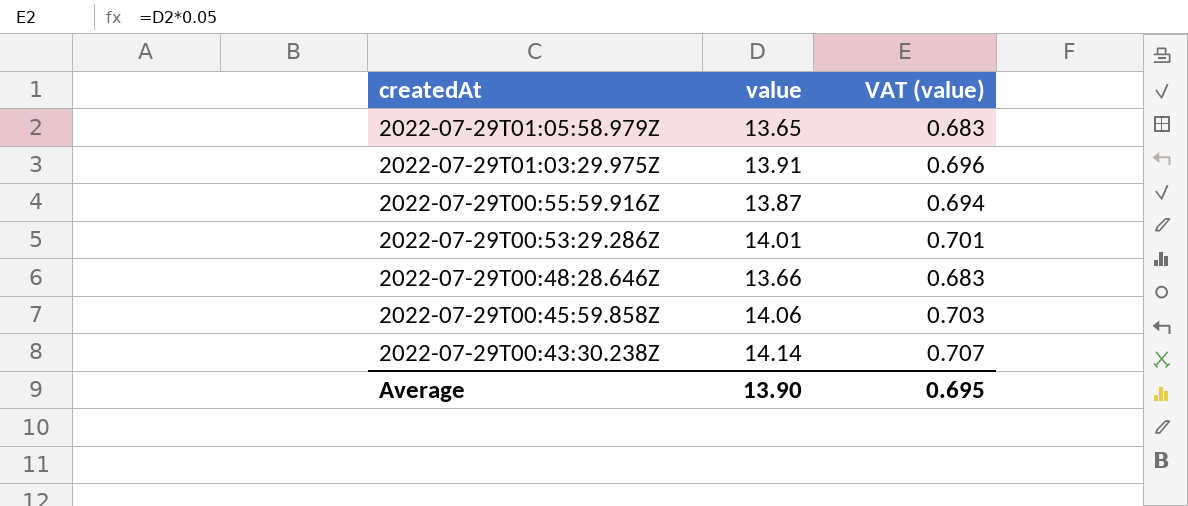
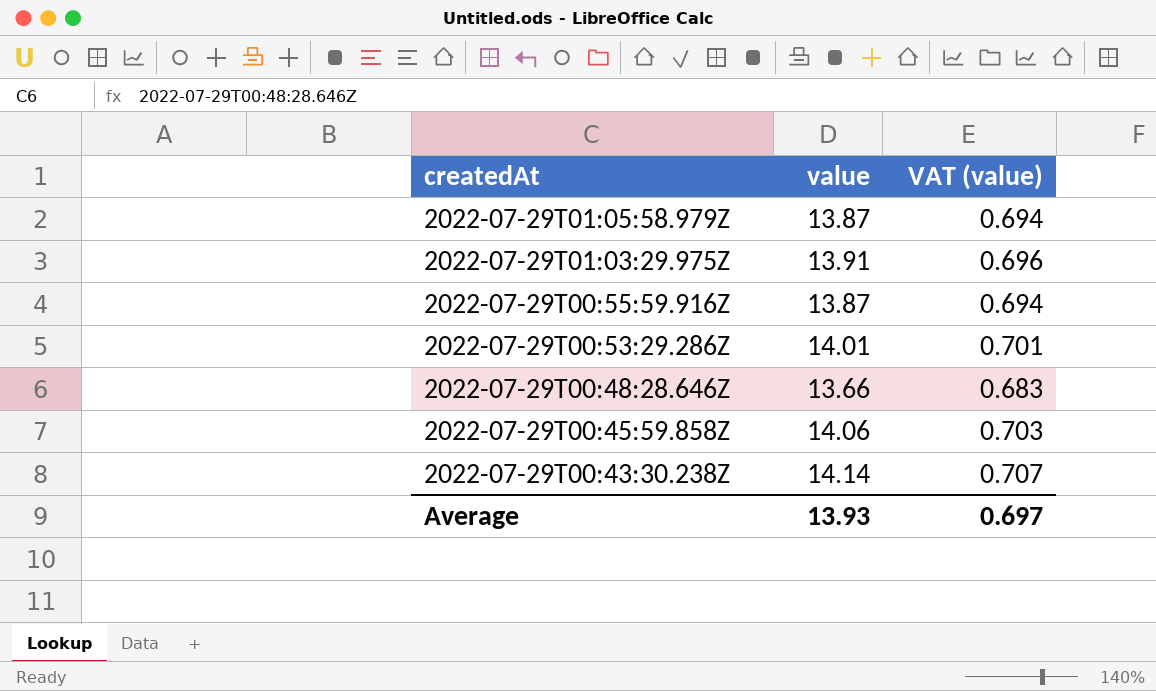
2022-07-29T01:05:58.979Z | value: 13.65 -> 13.87
2022-07-29T01:05:58.979Z | VAT (value): 0.683 -> 0.694
Average | value: 13.90 -> 13.93
Average | VAT (value): 0.695 -> 0.697

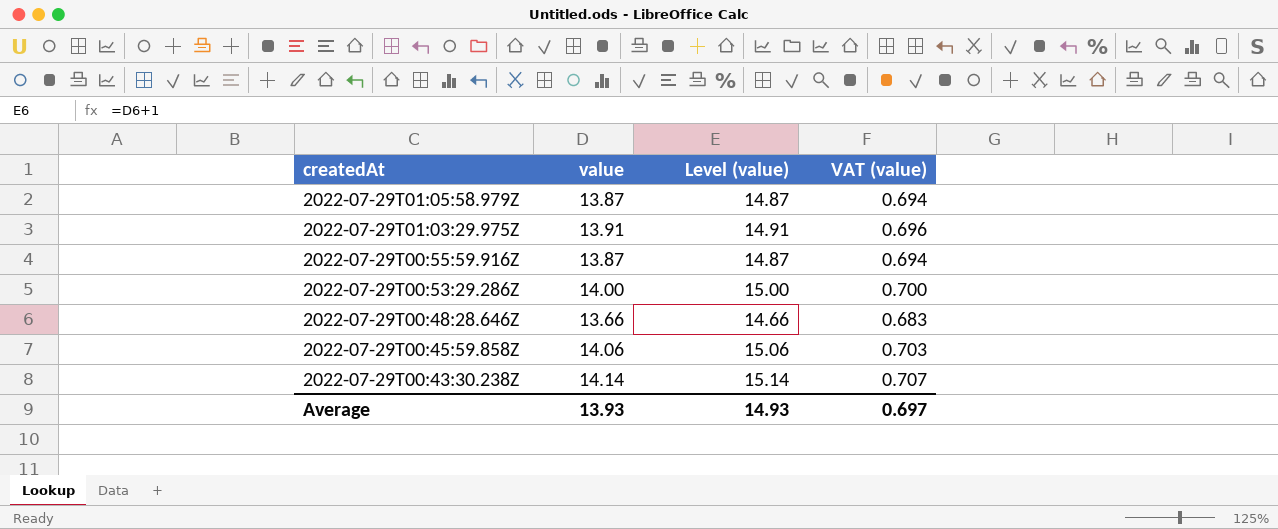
column Level (value) | formula: none -> [value] + 1
2022-07-29T00:53:29.286Z | value: 14.01 -> 14.00
2022-07-29T00:53:29.286Z | VAT (value): 0.701 -> 0.700

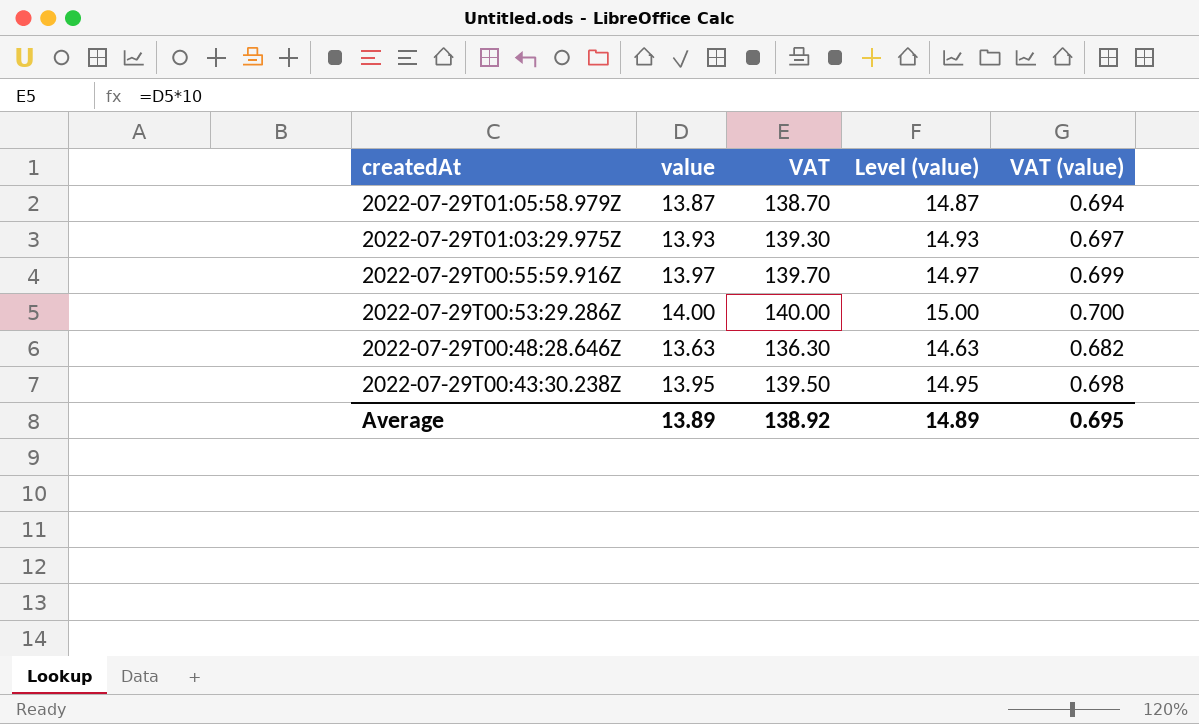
column VAT | formula: none -> [value] * 10
row 2022-07-29T00:45:59.858Z: 14.06 | 15.06 | 0.703 -> none
2022-07-29T01:03:29.975Z | value: 13.91 -> 13.93
2022-07-29T01:03:29.975Z | Level (value): 14.91 -> 14.93
2022-07-29T01:03:29.975Z | VAT (value): 0.696 -> 0.697
2022-07-29T00:55:59.916Z | value: 13.87 -> 13.97
2022-07-29T00:55:59.916Z | Level (value): 14.87 -> 14.97
2022-07-29T00:55:59.916Z | VAT (value): 0.694 -> 0.699
2022-07-29T00:48:28.646Z | value: 13.66 -> 13.63
2022-07-29T00:48:28.646Z | Level (value): 14.66 -> 14.63
2022-07-29T00:48:28.646Z | VAT (value): 0.683 -> 0.682
2022-07-29T00:43:30.238Z | value: 14.14 -> 13.95
2022-07-29T00:43:30.238Z | Level (value): 15.14 -> 14.95
2022-07-29T00:43:30.238Z | VAT (value): 0.707 -> 0.698
Average | value: 13.93 -> 13.89
Average | Level (value): 14.93 -> 14.89
Average | VAT (value): 0.697 -> 0.695

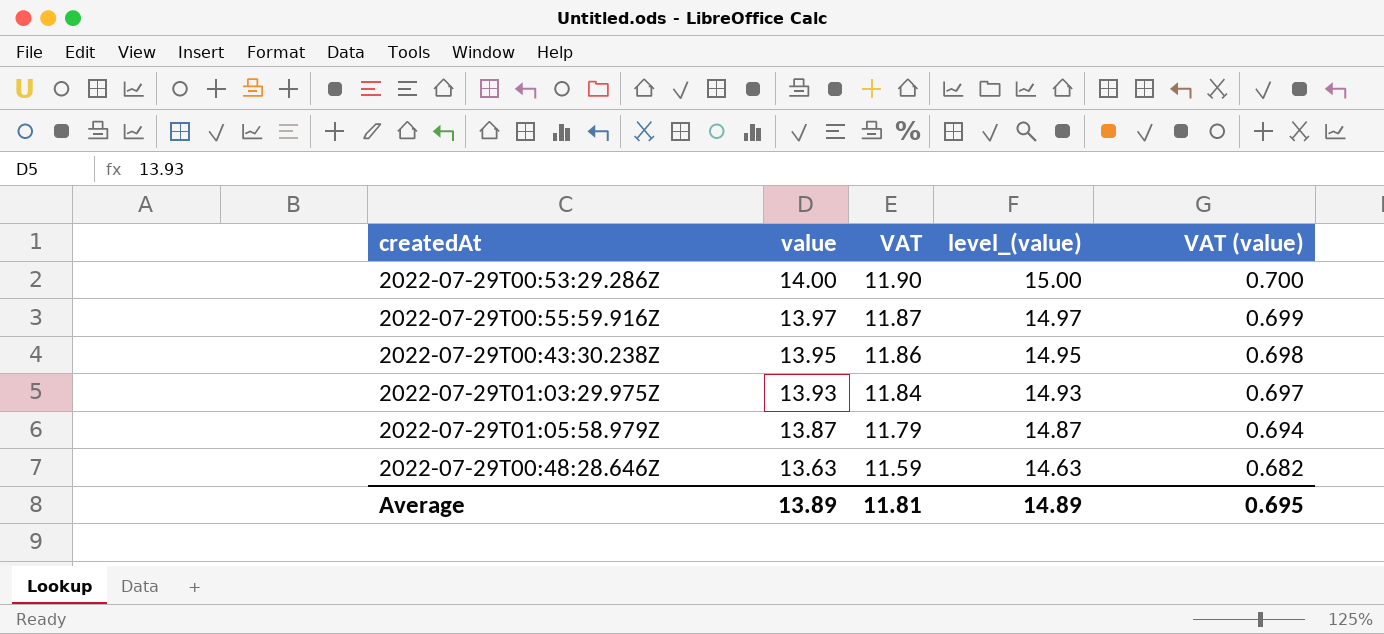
row order: createdAt descending -> value descending
column VAT | formula: [value] * 10 -> [value] * 0.85
column name: Level (value) -> level_(value)
Average | VAT: 138.92 -> 11.81

